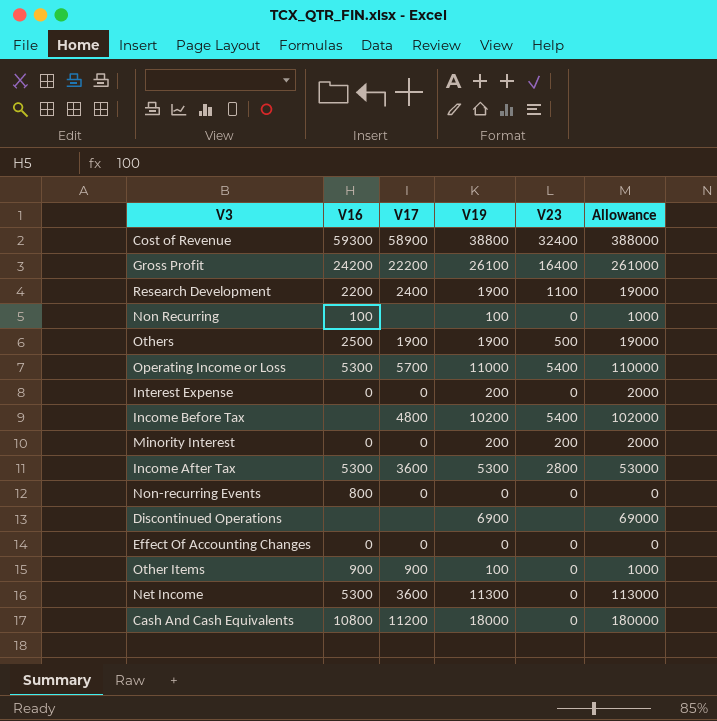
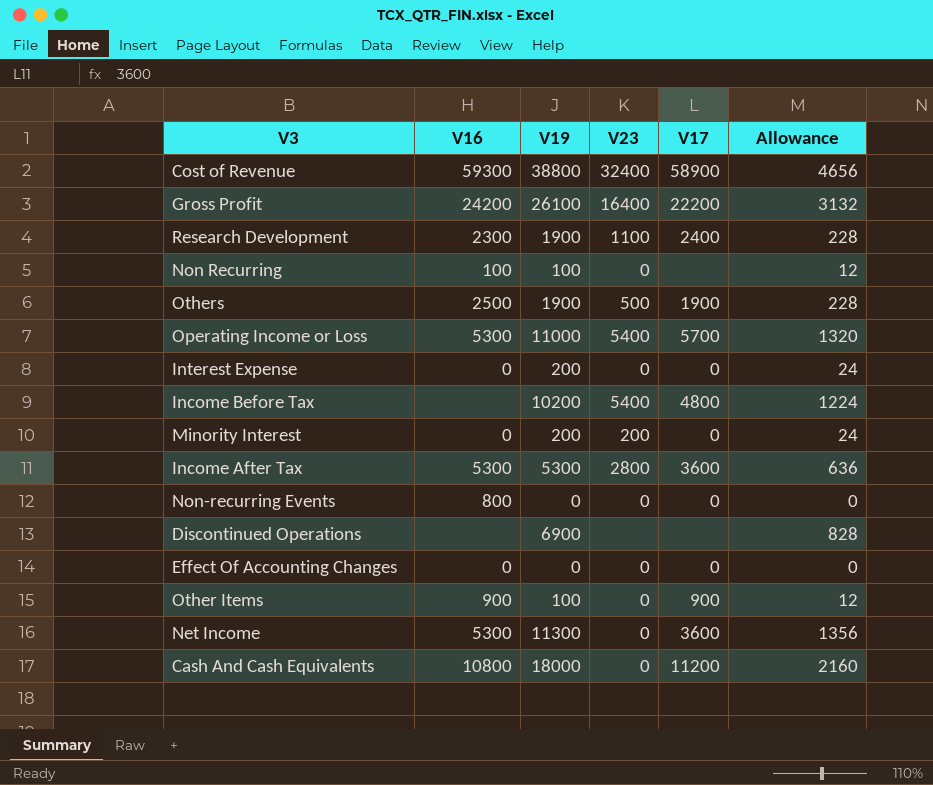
column V17 | position: 3 -> 5
column Allowance | formula: [V19] * 10 -> [V19] * 0.12
Research Development | V16: 2200 -> 2300

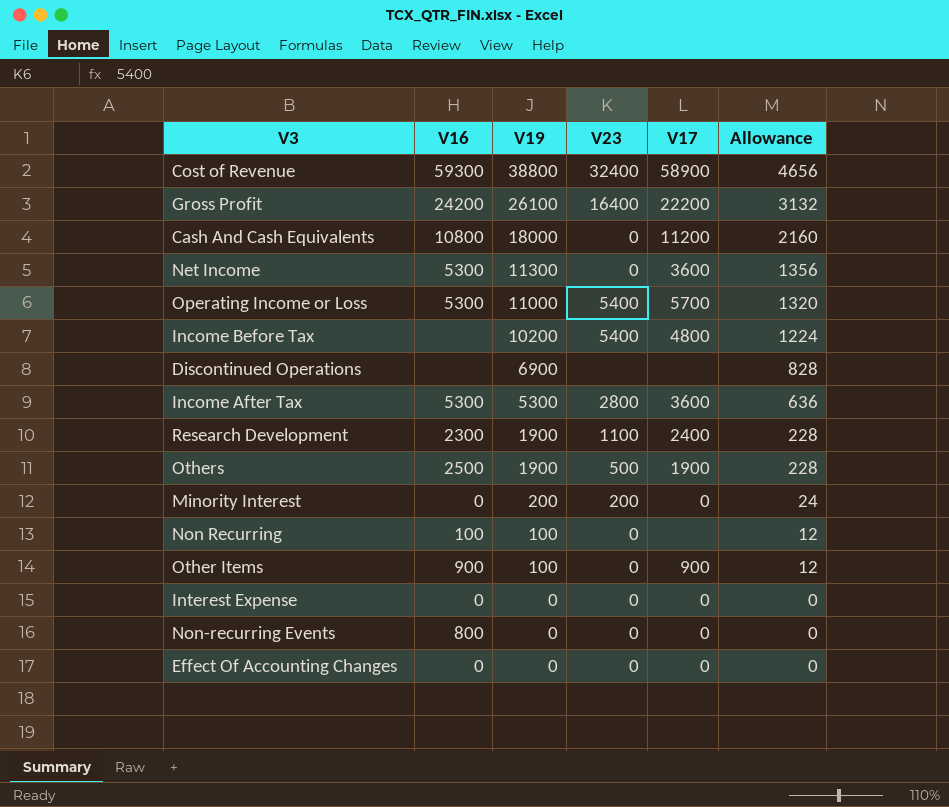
row order: none -> V19 descending
Interest Expense | V19: 200 -> 0
Interest Expense | Allowance: 24 -> 0

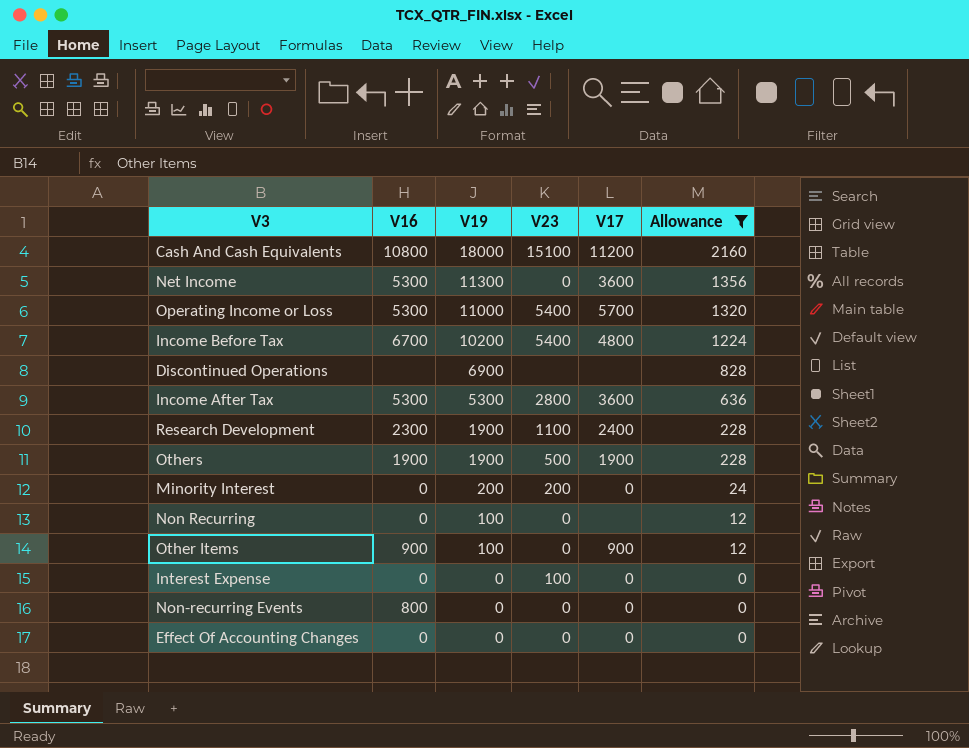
filter: none -> Allowance <= 2160
Cash And Cash Equivalents | V23: 0 -> 15100
Income Before Tax | V16: none -> 6700
Others | V16: 2500 -> 1900
Non Recurring | V16: 100 -> 0
Interest Expense | V23: 0 -> 100

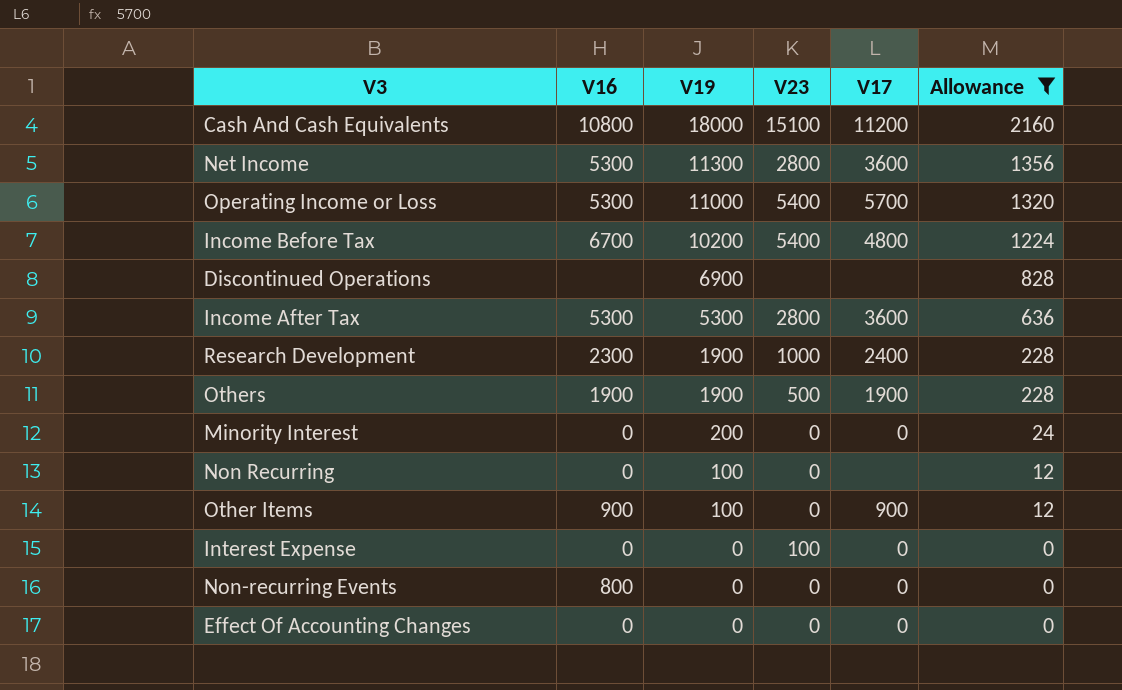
Net Income | V23: 0 -> 2800
Research Development | V23: 1100 -> 1000
Minority Interest | V23: 200 -> 0

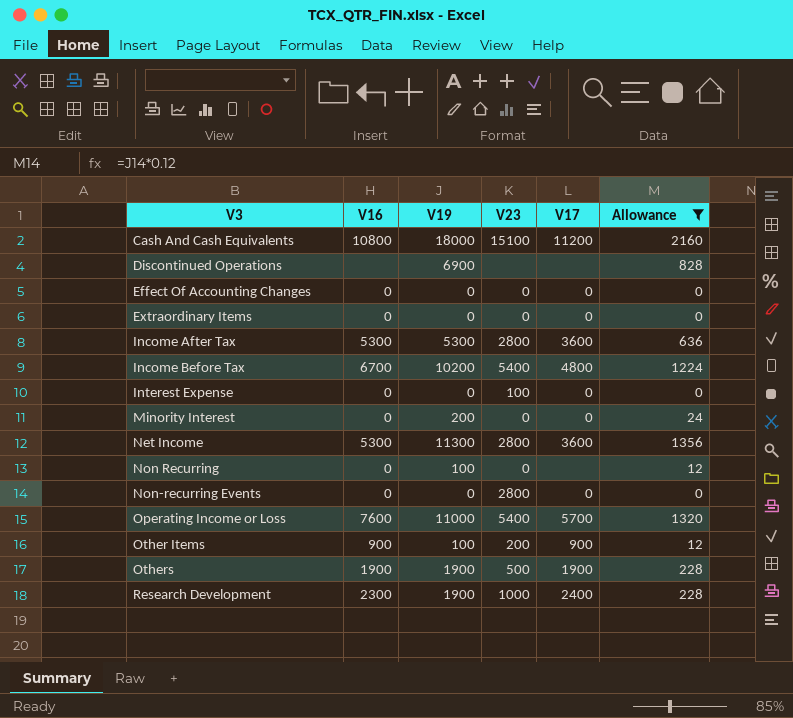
row order: V19 descending -> V3 ascending
row Extraordinary Items: none -> 0 | 0 | 0 | 0 | 0
Non-recurring Events | V16: 800 -> 0
Non-recurring Events | V23: 0 -> 2800
Operating Income or Loss | V16: 5300 -> 7600
Other Items | V23: 0 -> 200

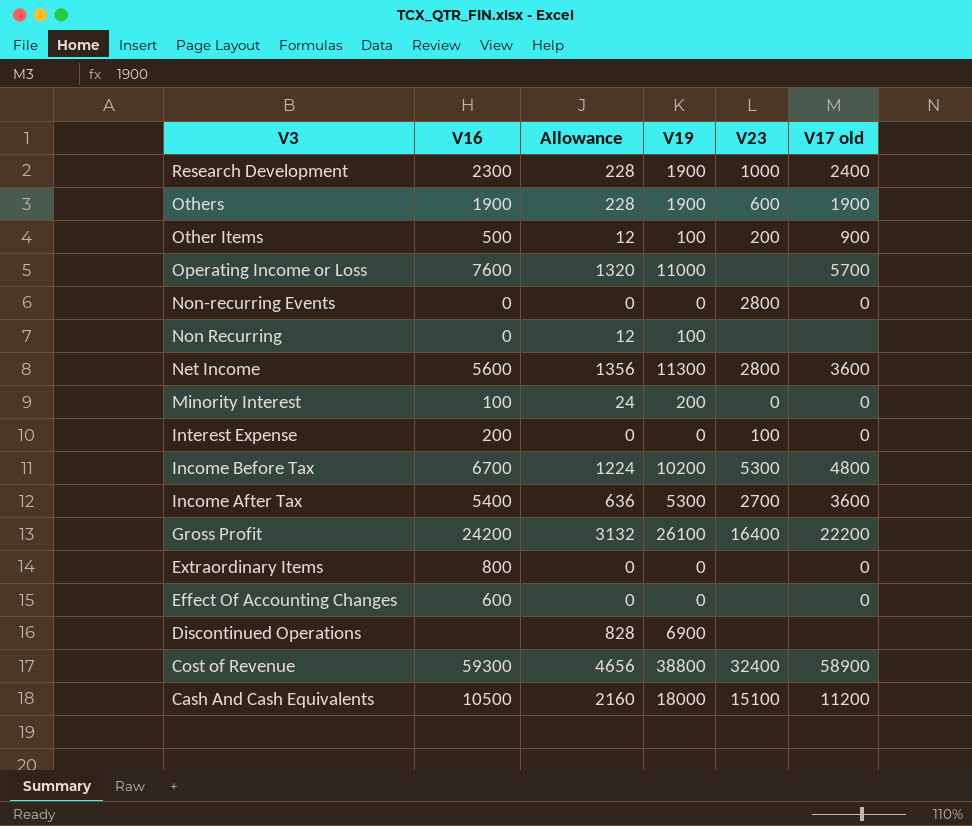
filter: Allowance <= 2160 -> none
row order: V3 ascending -> V3 descending
column Allowance | position: 6 -> 3
column name: V17 -> V17 old
Others | V23: 500 -> 600
Other Items | V16: 900 -> 500
Operating Income or Loss | V23: 5400 -> none
Non Recurring | V23: 0 -> none
Net Income | V16: 5300 -> 5600
Minority Interest | V16: 0 -> 100
Interest Expense | V16: 0 -> 200
Income Before Tax | V23: 5400 -> 5300
Income After Tax | V16: 5300 -> 5400
Income After Tax | V23: 2800 -> 2700
Extraordinary Items | V16: 0 -> 800
Extraordinary Items | V23: 0 -> none
Effect Of Accounting Changes | V16: 0 -> 600
Effect Of Accounting Changes | V23: 0 -> none
Cash And Cash Equivalents | V16: 10800 -> 10500

